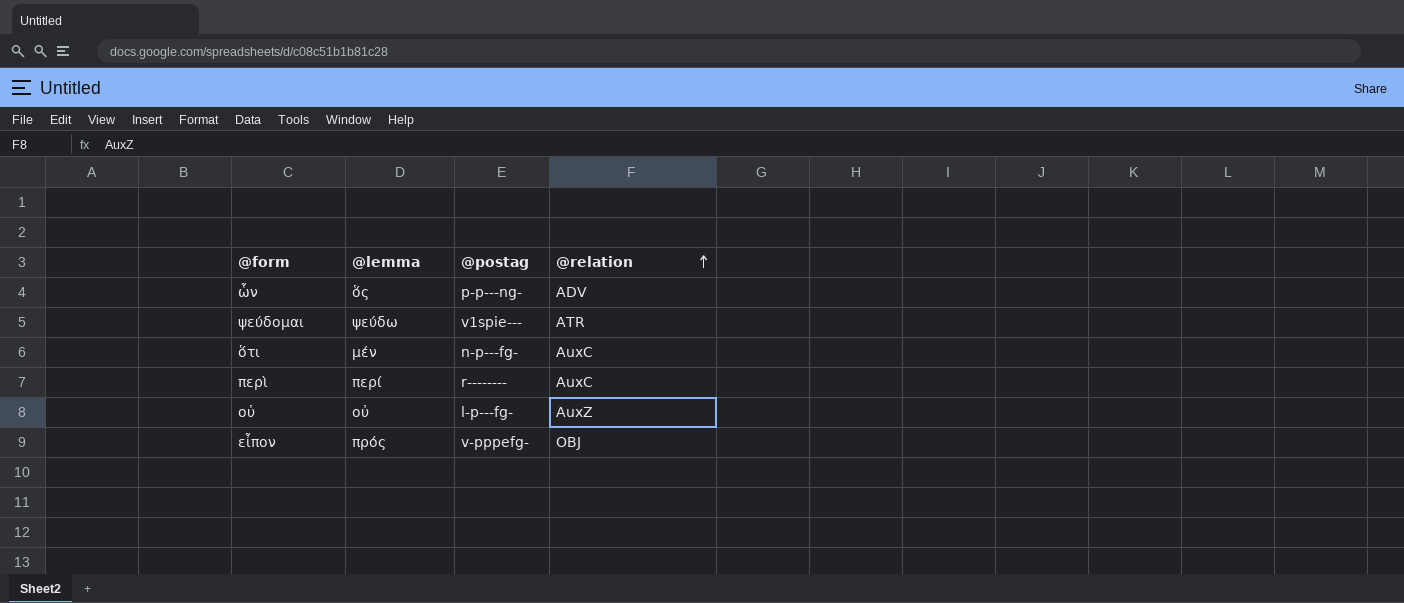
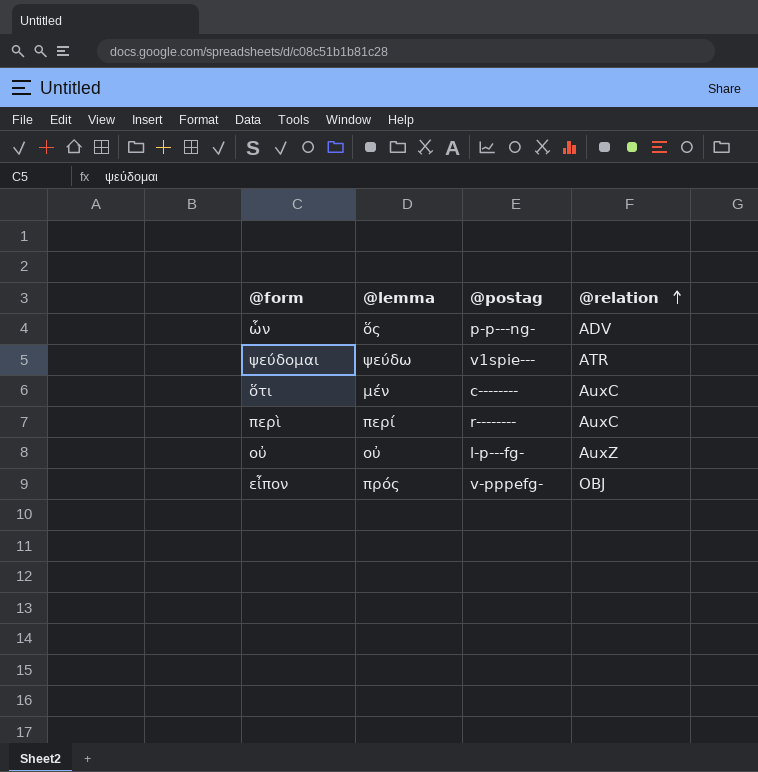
ὅτι | @postag: n-p---fg- -> c--------

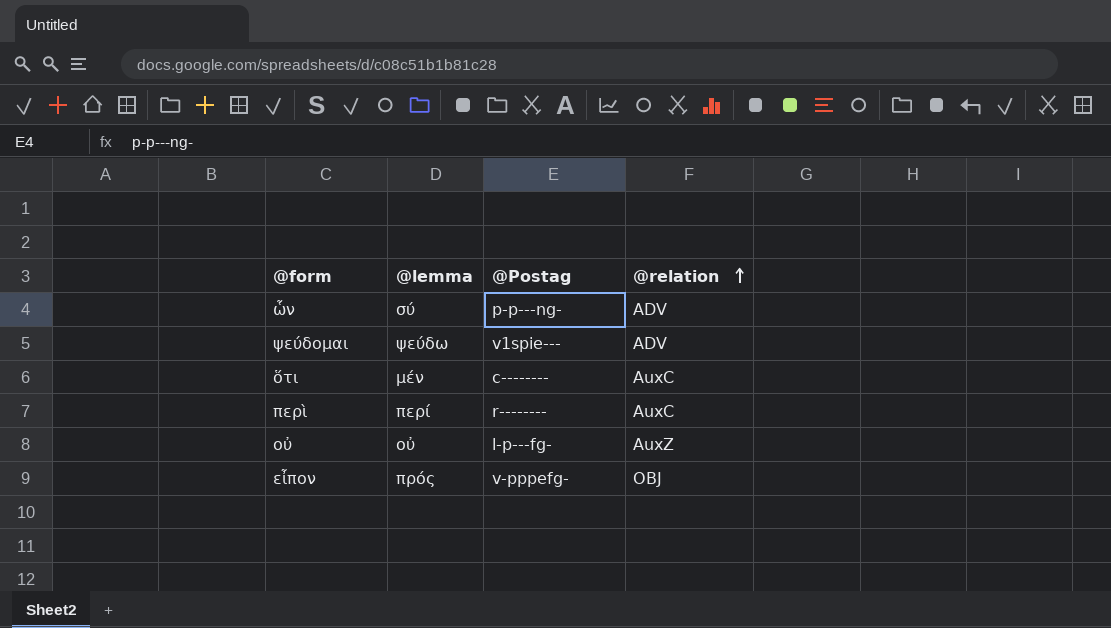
column name: @postag -> @Postag
ὧν | @lemma: ὅς -> σύ
ψεύδομαι | @relation: ATR -> ADV

